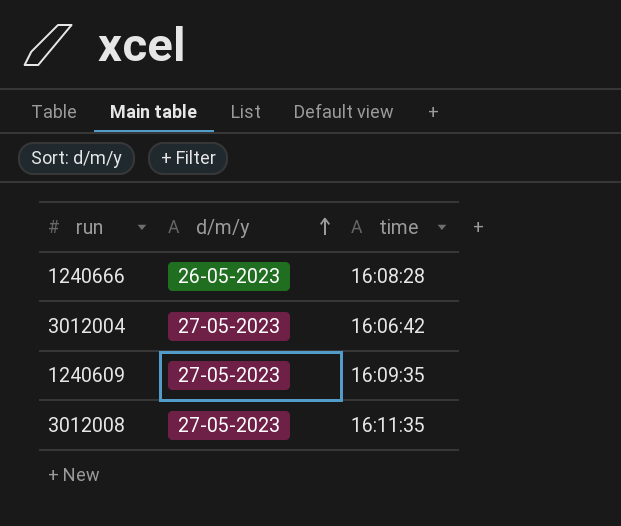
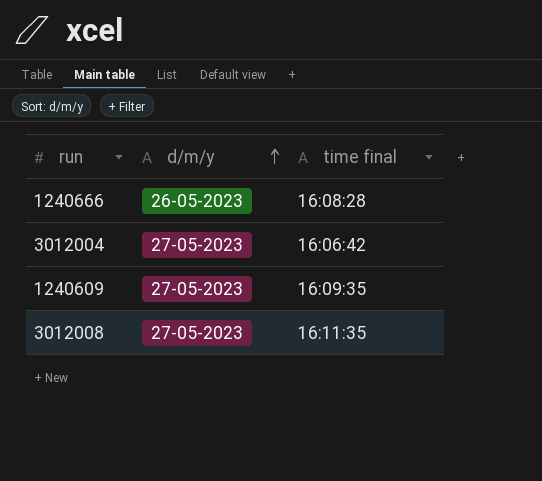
column name: time -> time final

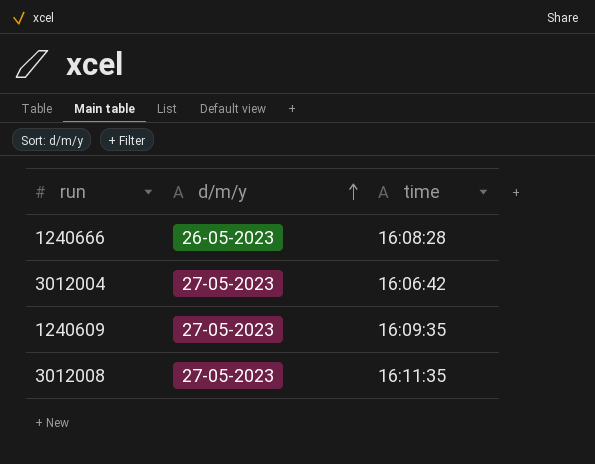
column name: time final -> time

